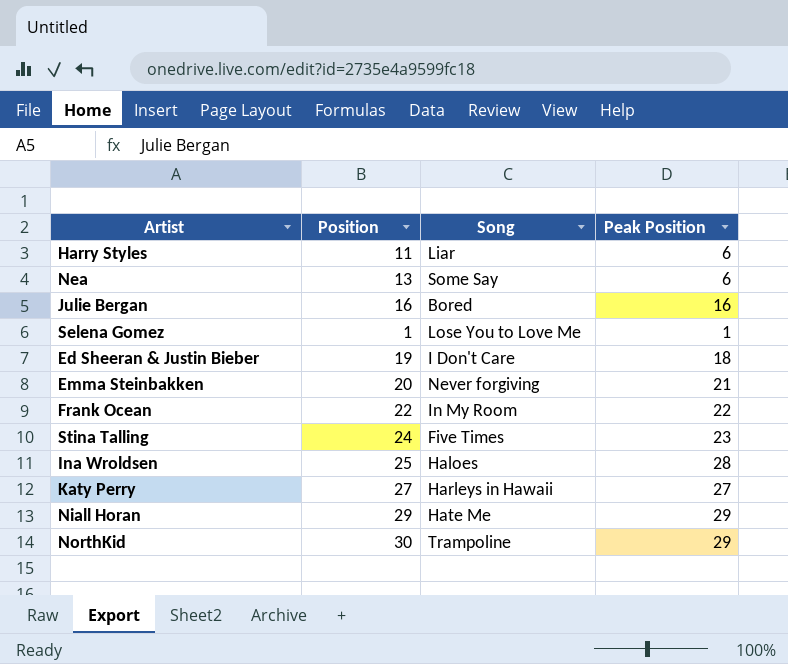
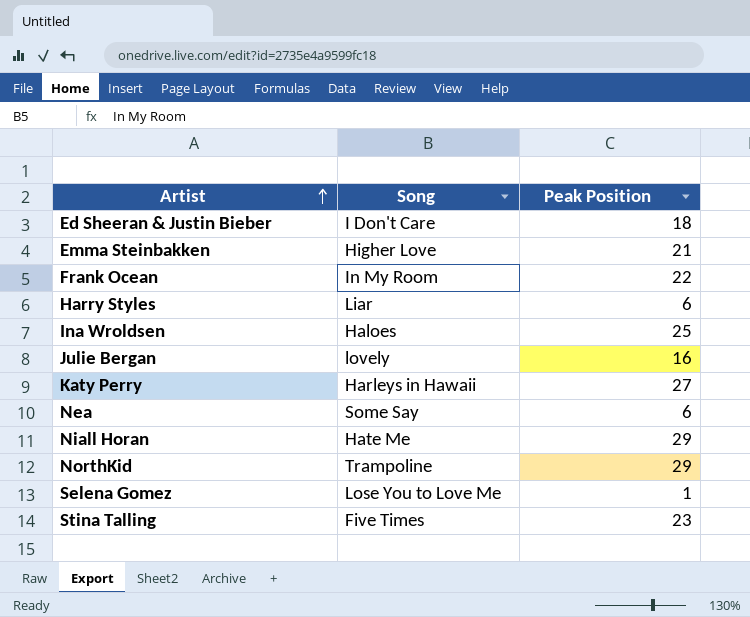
row order: none -> Artist ascending
column Position | position: 2 -> none
Emma Steinbakken | Song: Never forgiving -> Higher Love
Ina Wroldsen | Peak Position: 28 -> 25
Julie Bergan | Song: Bored -> lovely

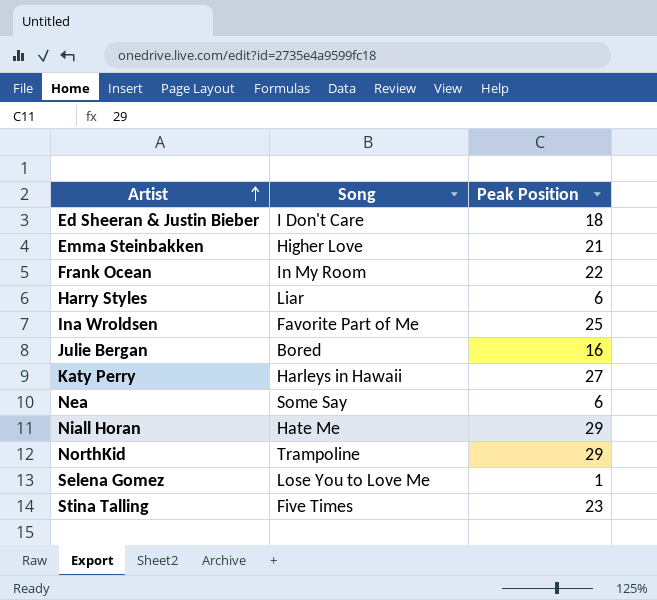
Ina Wroldsen | Song: Haloes -> Favorite Part of Me
Julie Bergan | Song: lovely -> Bored

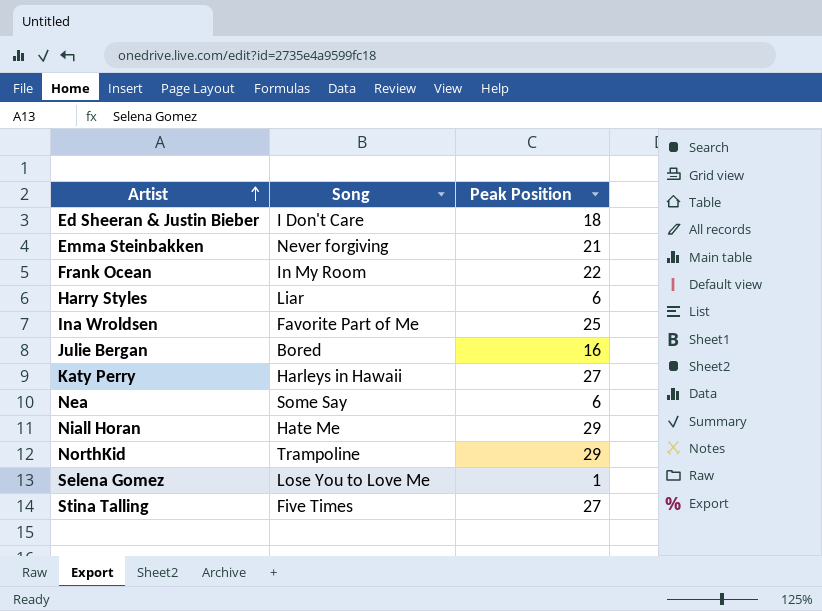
Emma Steinbakken | Song: Higher Love -> Never forgiving
Stina Talling | Peak Position: 23 -> 27

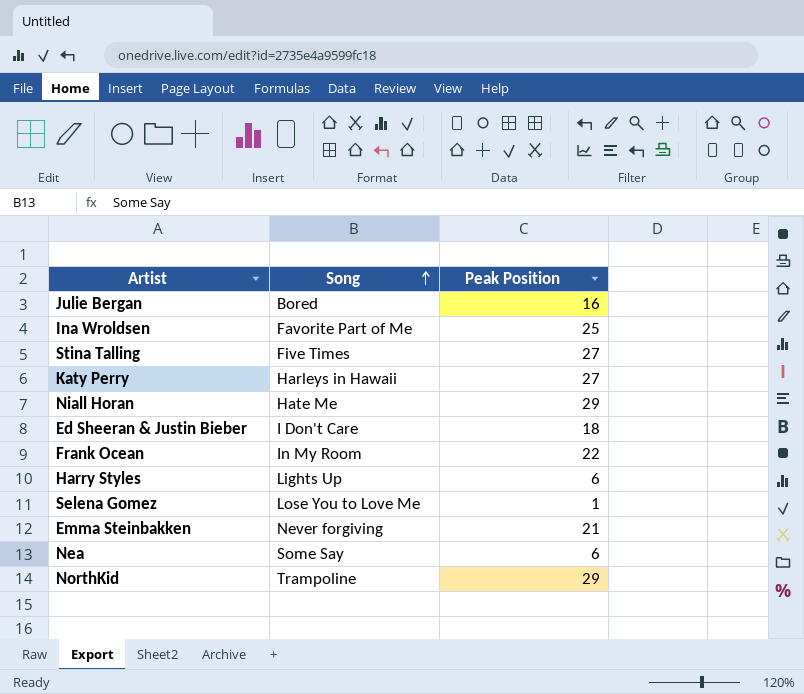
row order: Artist ascending -> Song ascending
Harry Styles | Song: Liar -> Lights Up

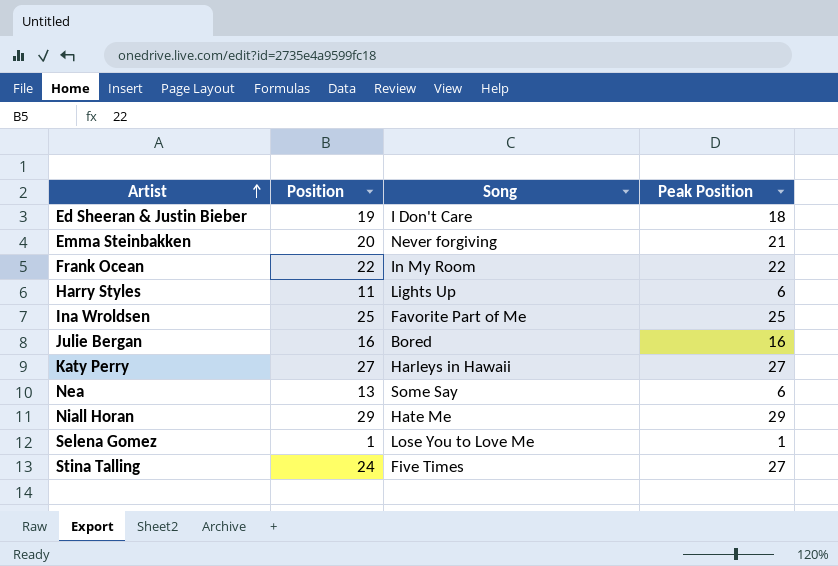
row order: Song ascending -> Artist ascending
column Position | position: none -> 2
row NorthKid: Trampoline | 29 -> none

